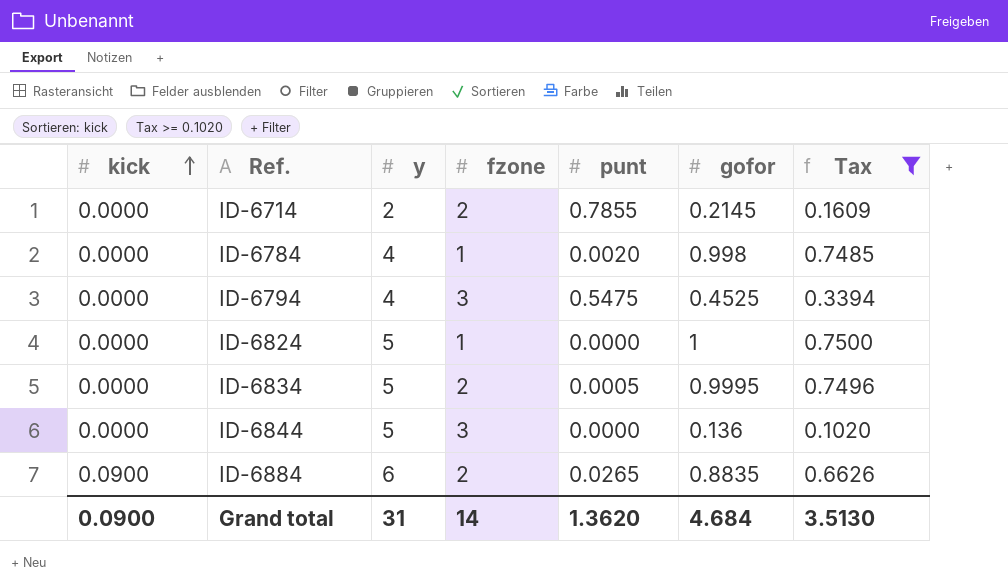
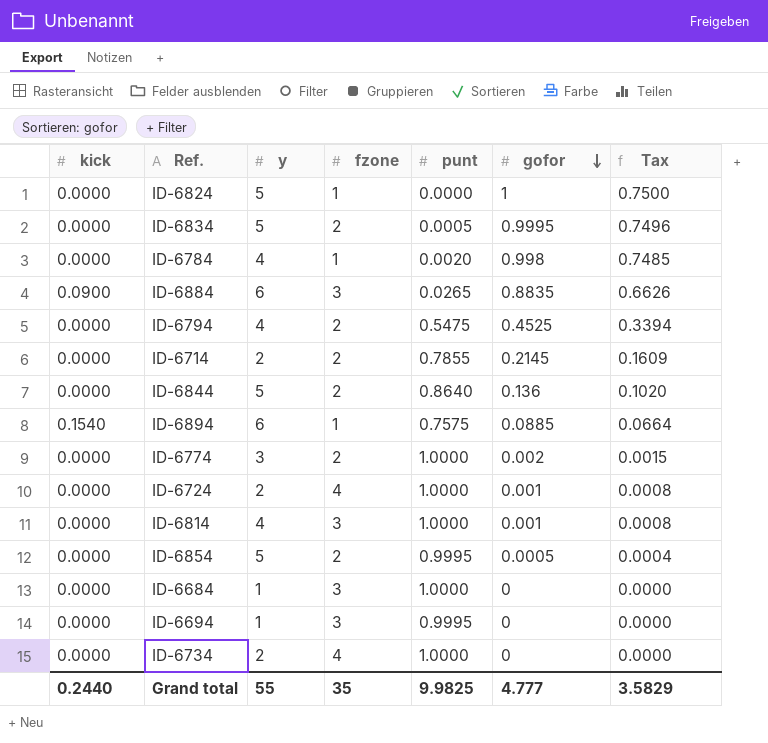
filter: Tax >= 0.1020 -> none
row order: kick ascending -> gofor descending
ID-6884 | fzone: 2 -> 3
ID-6794 | fzone: 3 -> 2
ID-6844 | fzone: 3 -> 2
ID-6844 | punt: 0.0000 -> 0.8640
Grand total | kick: 0.0900 -> 0.2440
Grand total | y: 31 -> 55
Grand total | fzone: 14 -> 35
Grand total | punt: 1.3620 -> 9.9825
Grand total | gofor: 4.684 -> 4.777
Grand total | Tax: 3.5130 -> 3.5829

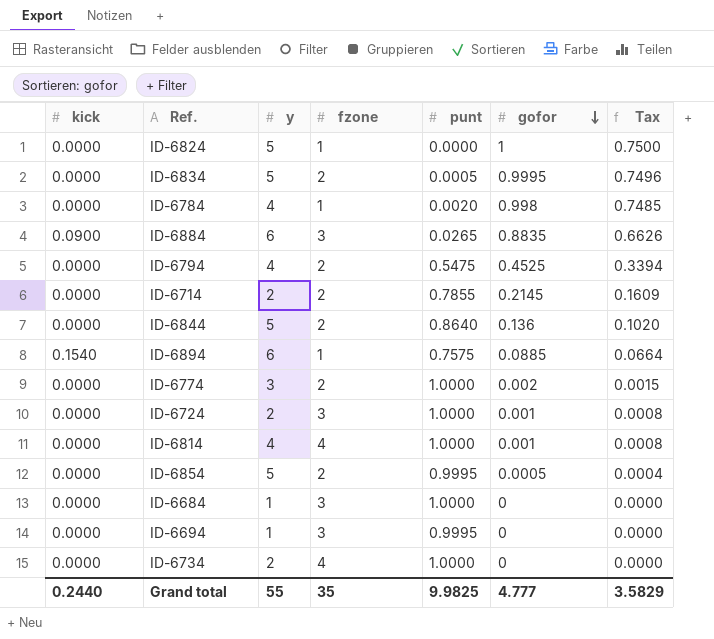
ID-6724 | fzone: 4 -> 3
ID-6814 | fzone: 3 -> 4

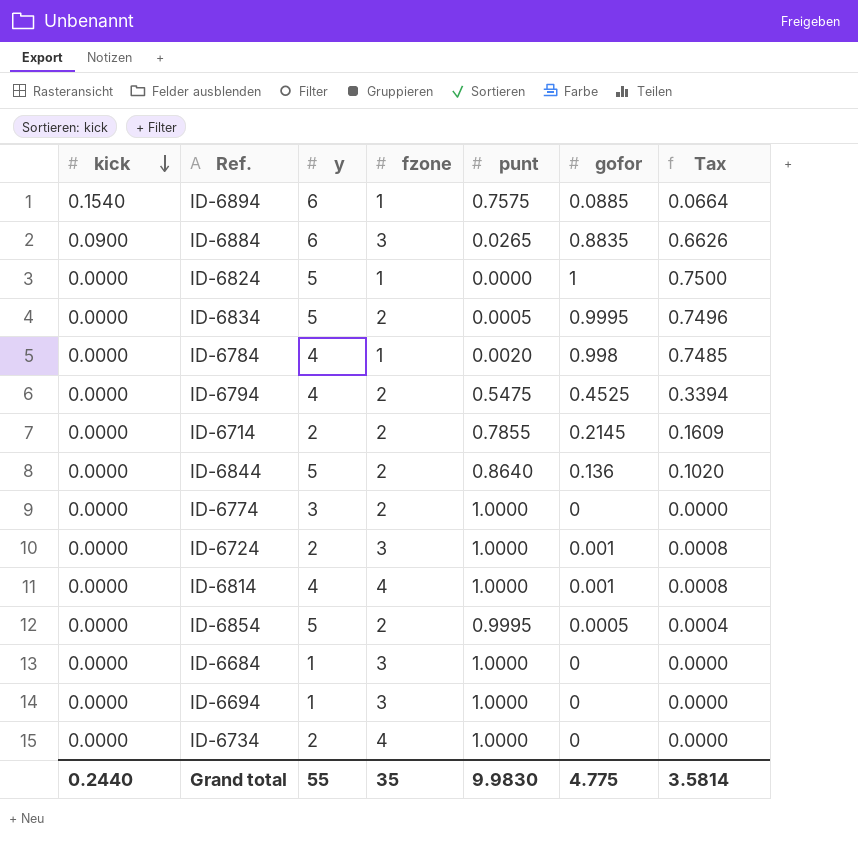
row order: gofor descending -> kick descending
ID-6774 | gofor: 0.002 -> 0
ID-6774 | Tax: 0.0015 -> 0.0000
ID-6694 | punt: 0.9995 -> 1.0000
Grand total | punt: 9.9825 -> 9.9830
Grand total | gofor: 4.777 -> 4.775
Grand total | Tax: 3.5829 -> 3.5814

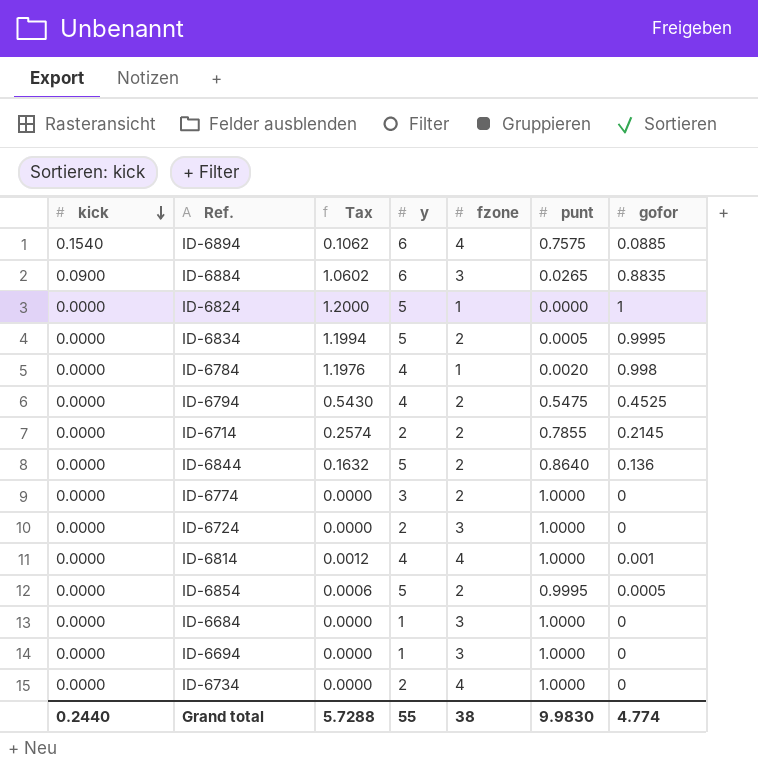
column Tax | formula: [gofor] * 0.75 -> [gofor] * 1.2
column Tax | position: 7 -> 3
ID-6894 | fzone: 1 -> 4
ID-6724 | gofor: 0.001 -> 0
Grand total | Tax: 3.5814 -> 5.7288
Grand total | fzone: 35 -> 38
Grand total | gofor: 4.775 -> 4.774

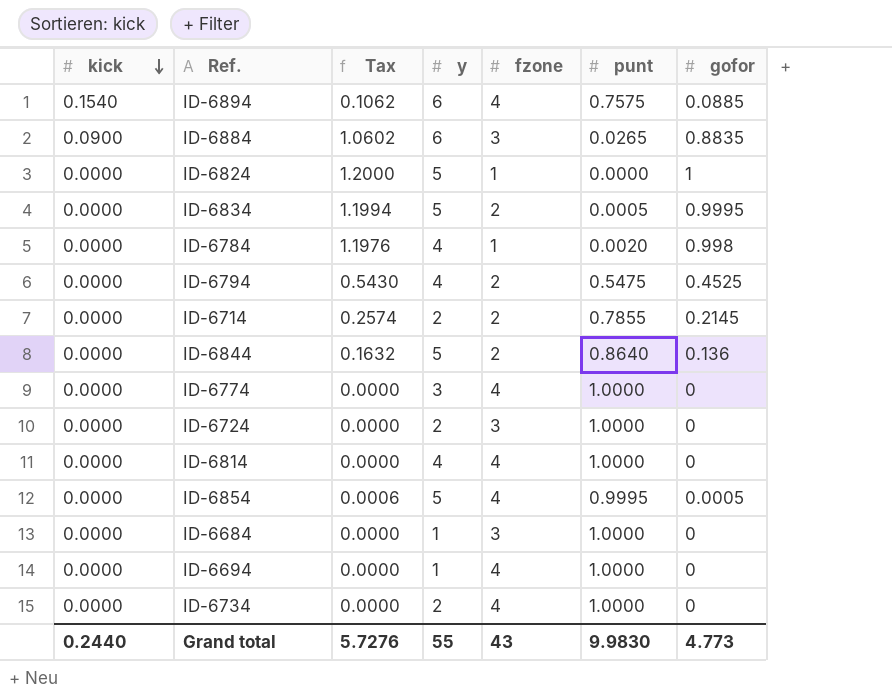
ID-6774 | fzone: 2 -> 4
ID-6814 | Tax: 0.0012 -> 0.0000
ID-6814 | gofor: 0.001 -> 0
ID-6854 | fzone: 2 -> 4
ID-6694 | fzone: 3 -> 4
Grand total | Tax: 5.7288 -> 5.7276
Grand total | fzone: 38 -> 43
Grand total | gofor: 4.774 -> 4.773

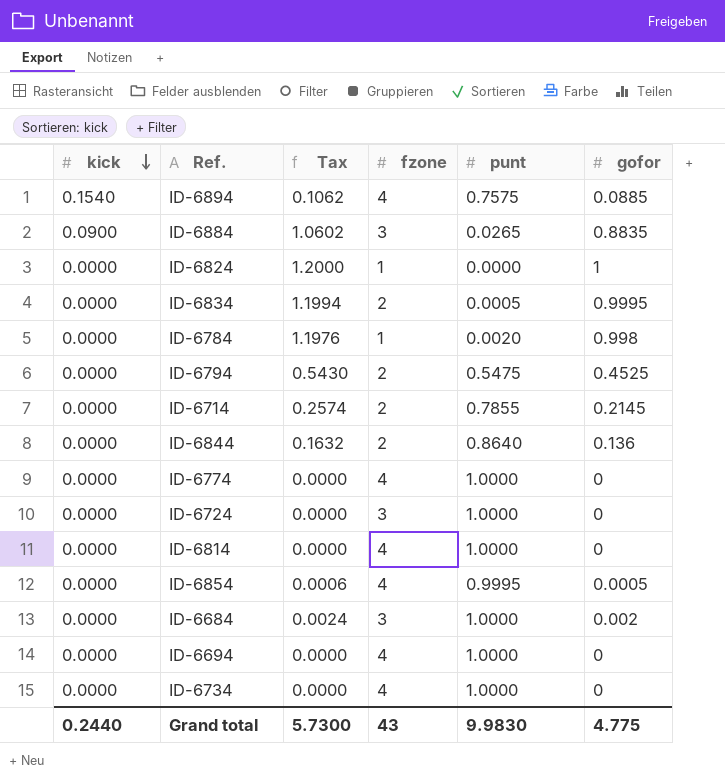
column y | position: 4 -> none
ID-6684 | Tax: 0.0000 -> 0.0024
ID-6684 | gofor: 0 -> 0.002
Grand total | Tax: 5.7276 -> 5.7300
Grand total | gofor: 4.773 -> 4.775

